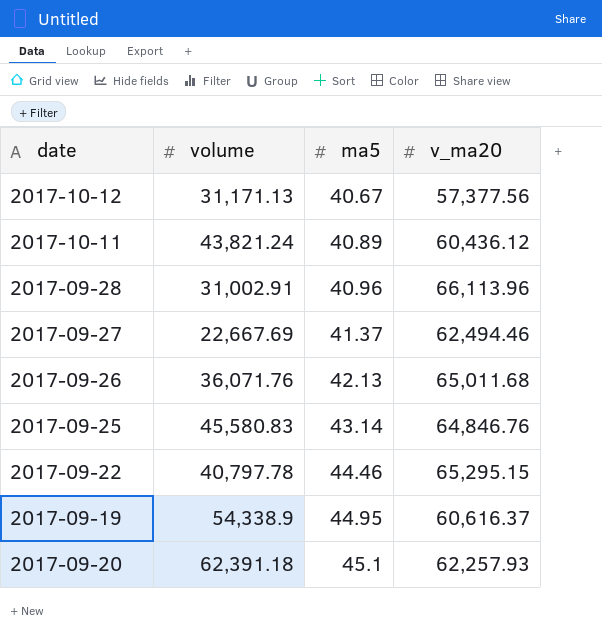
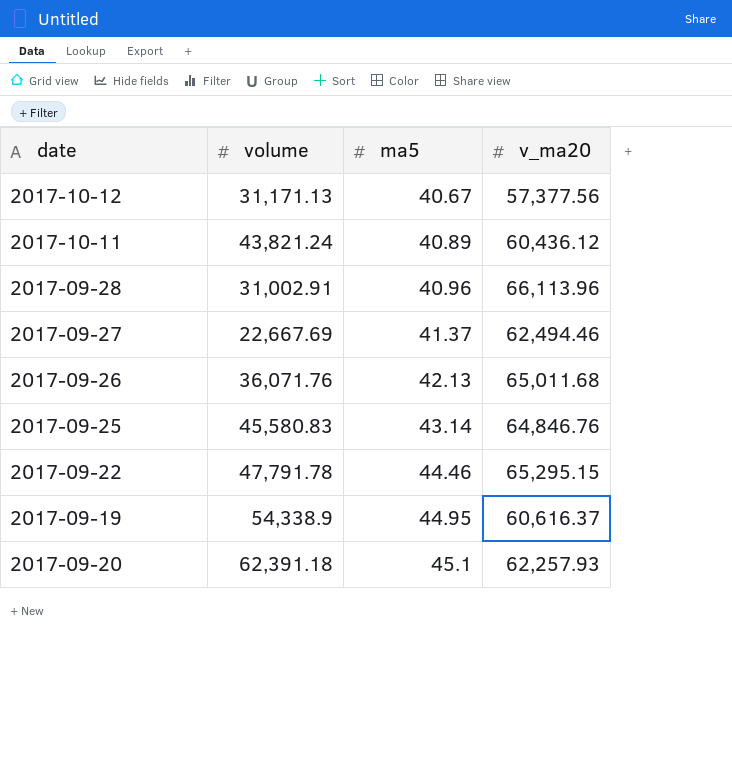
2017-09-22 | volume: 40,797.78 -> 47,791.78

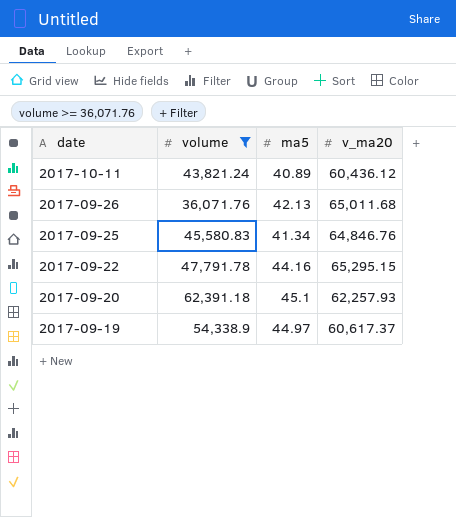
filter: none -> volume >= 36,071.76
row order: ma5 ascending -> date descending
2017-09-25 | ma5: 43.14 -> 41.34
2017-09-22 | ma5: 44.46 -> 44.16
2017-09-19 | ma5: 44.95 -> 44.97
2017-09-19 | v_ma20: 60,616.37 -> 60,617.37

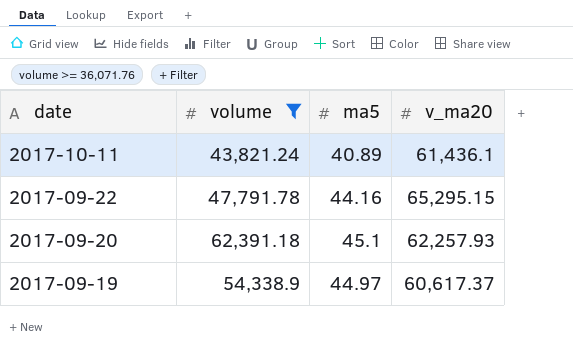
row 2017-09-26: 36,071.76 | 42.13 | 65,011.68 -> none
row 2017-09-25: 45,580.83 | 41.34 | 64,846.76 -> none
2017-10-11 | v_ma20: 60,436.12 -> 61,436.1

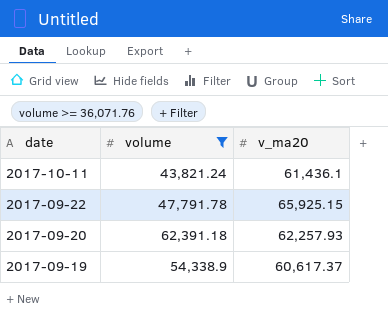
column ma5 | position: 3 -> none
2017-09-22 | v_ma20: 65,295.15 -> 65,925.15

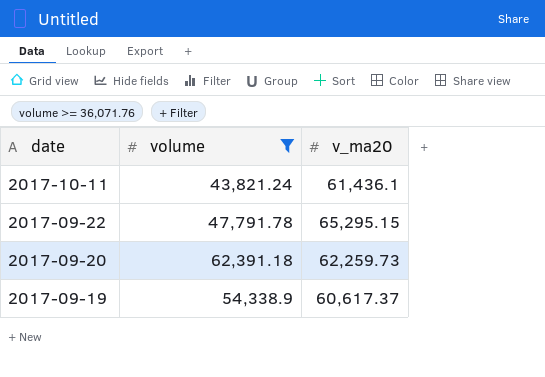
2017-09-22 | v_ma20: 65,925.15 -> 65,295.15
2017-09-20 | v_ma20: 62,257.93 -> 62,259.73

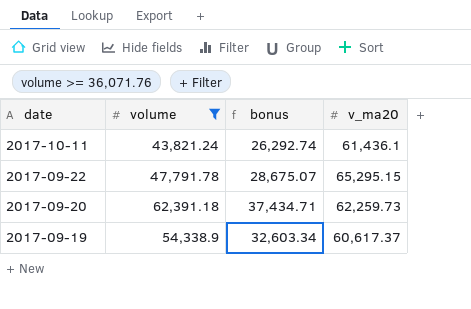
column bonus | formula: none -> [volume] * 0.6

